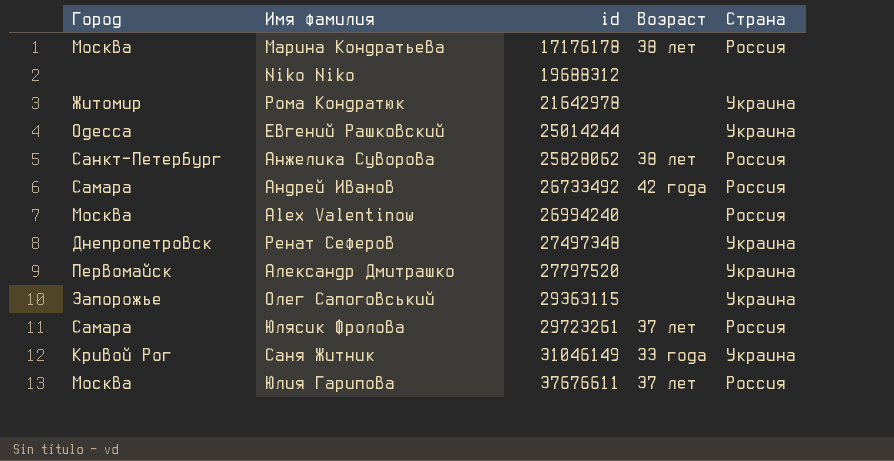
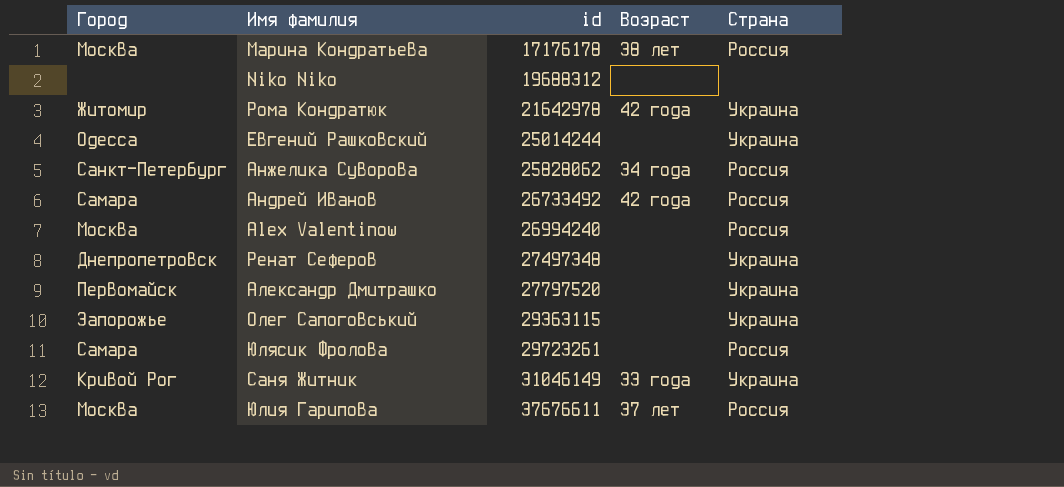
Рома Кондратюк | Возраст: none -> 42 года
Анжелика Суворова | Возраст: 38 лет -> 34 года
Юлясик Фролова | Возраст: 37 лет -> none

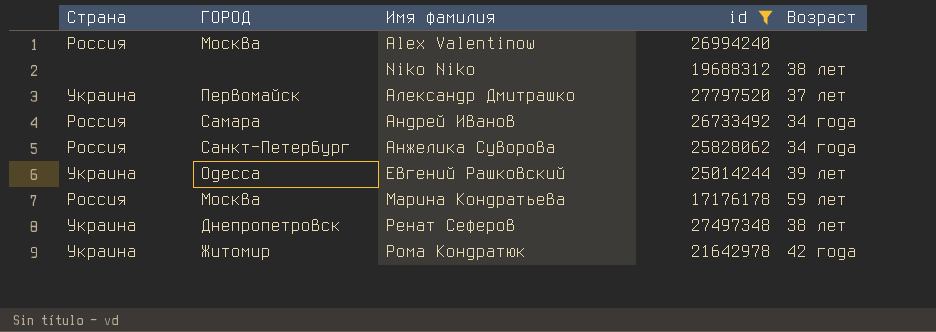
filter: none -> id <= 27797520
row order: id ascending -> Имя фамилия ascending
column Страна | position: 5 -> 1
column name: Город -> ГОРОД
Niko Niko | Возраст: none -> 38 лет
Александр Дмитрашко | Возраст: none -> 37 лет
Андрей Иванов | Возраст: 42 года -> 34 года
Евгений Рашковский | Возраст: none -> 39 лет
Марина Кондратьева | Возраст: 38 лет -> 59 лет
Ренат Сеферов | Возраст: none -> 38 лет

